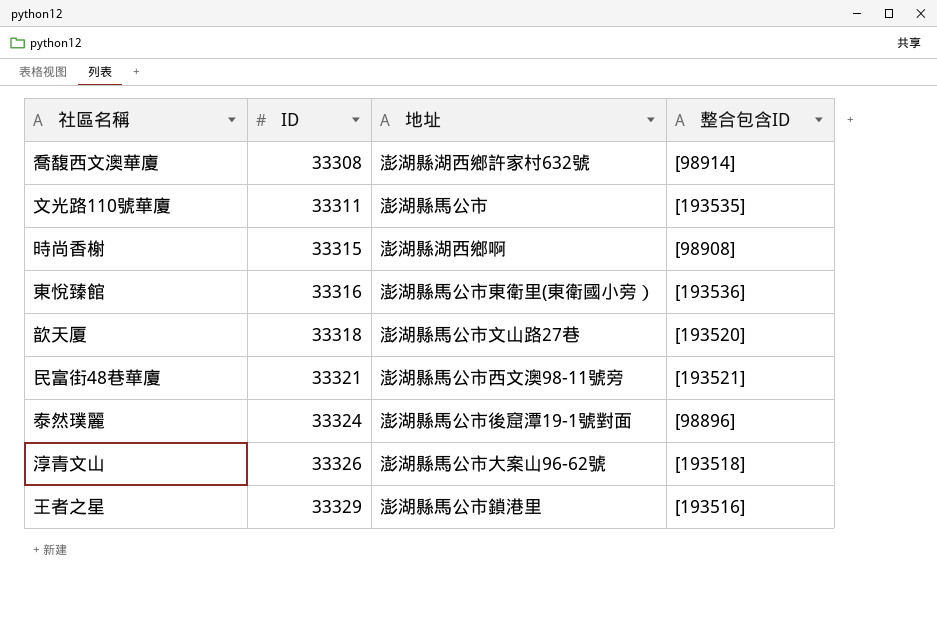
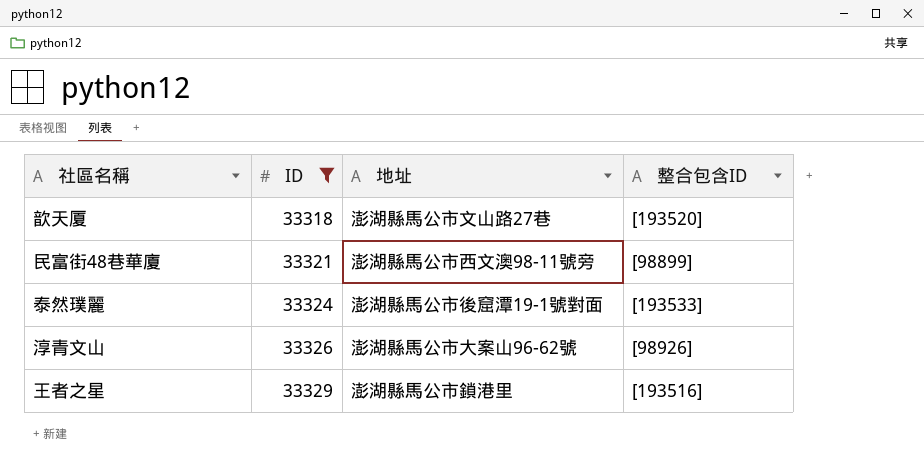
filter: none -> ID >= 33318
民富街48巷華廈 | 整合包含ID: [193521] -> [98899]
泰然璞麗 | 整合包含ID: [98896] -> [193533]
淳青文山 | 整合包含ID: [193518] -> [98926]

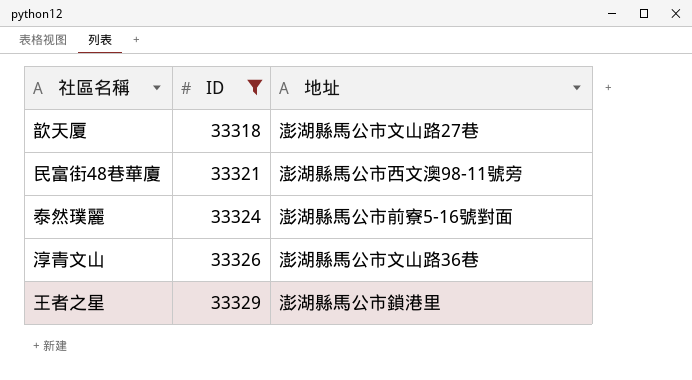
column 整合包含ID | position: 4 -> none
泰然璞麗 | 地址: 澎湖縣馬公市後窟潭19-1號對面 -> 澎湖縣馬公市前寮5-16號對面
淳青文山 | 地址: 澎湖縣馬公市大案山96-62號 -> 澎湖縣馬公市文山路36巷

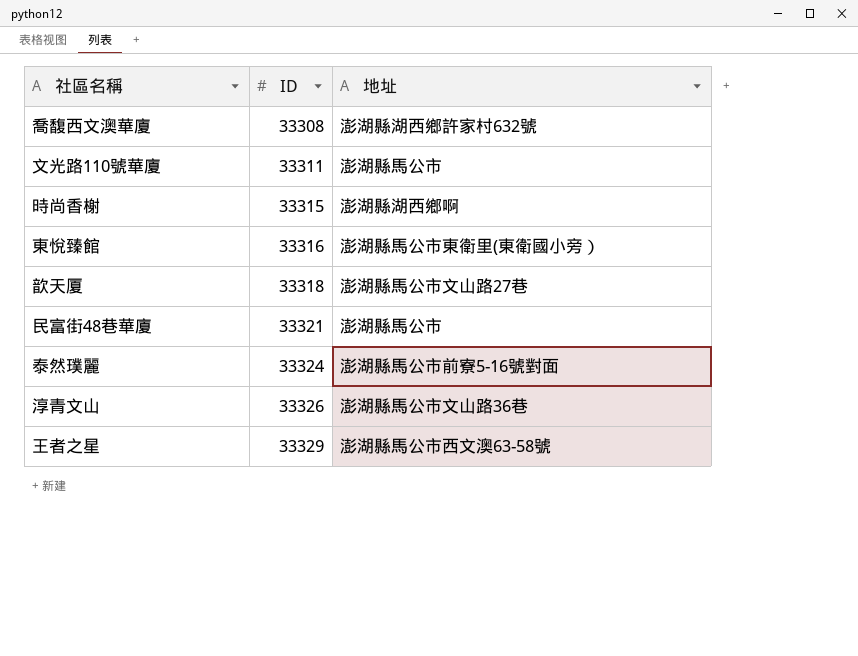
filter: ID >= 33318 -> none
民富街48巷華廈 | 地址: 澎湖縣馬公市西文澳98-11號旁 -> 澎湖縣馬公市
王者之星 | 地址: 澎湖縣馬公市鎖港里 -> 澎湖縣馬公市西文澳63-58號

